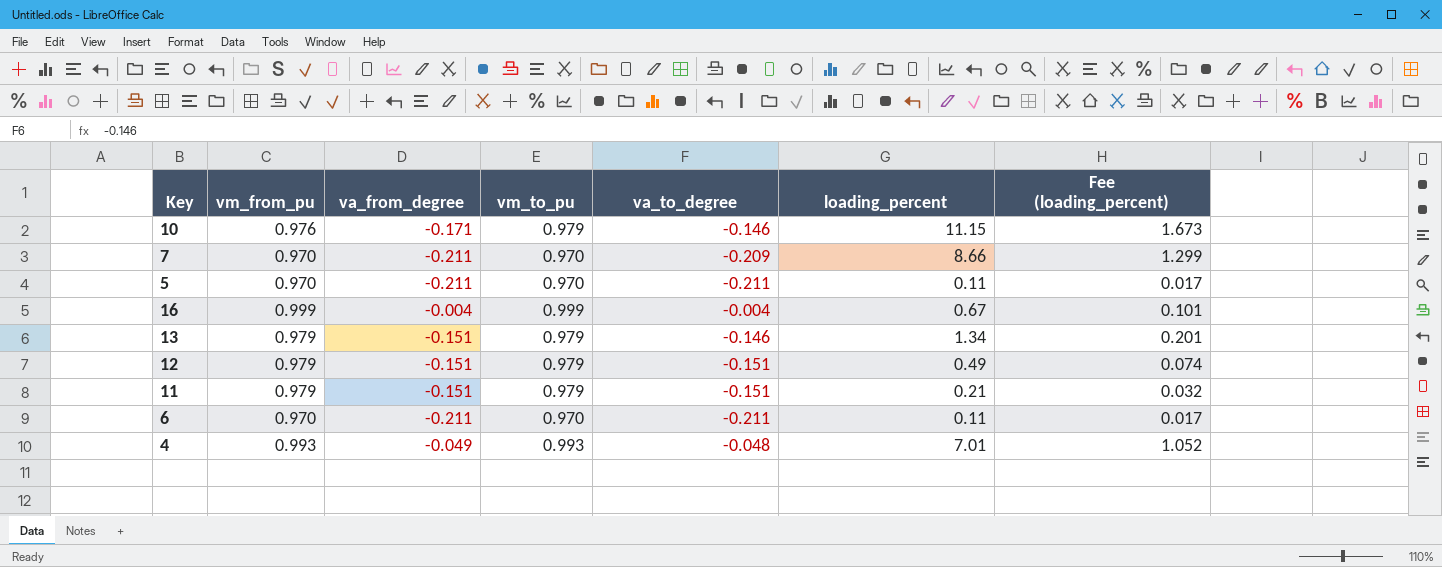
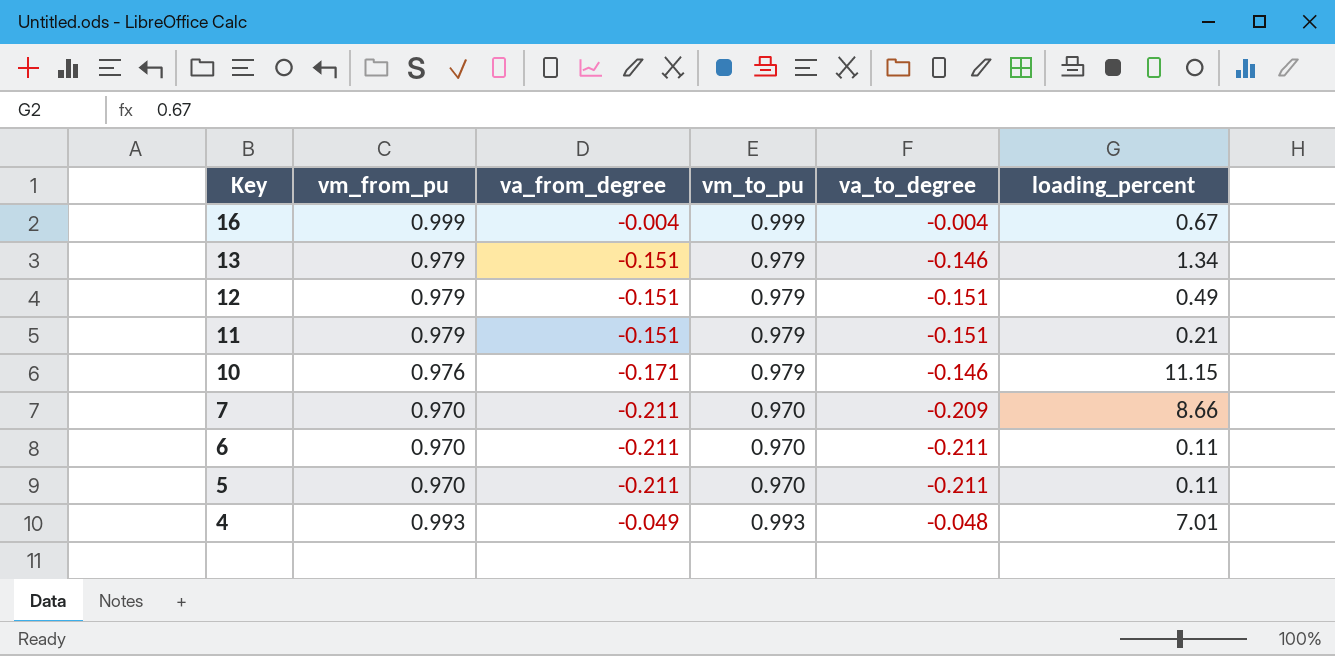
row order: none -> Key descending
column Fee (loading_percent) | formula: [loading_percent] * 0.15 -> none

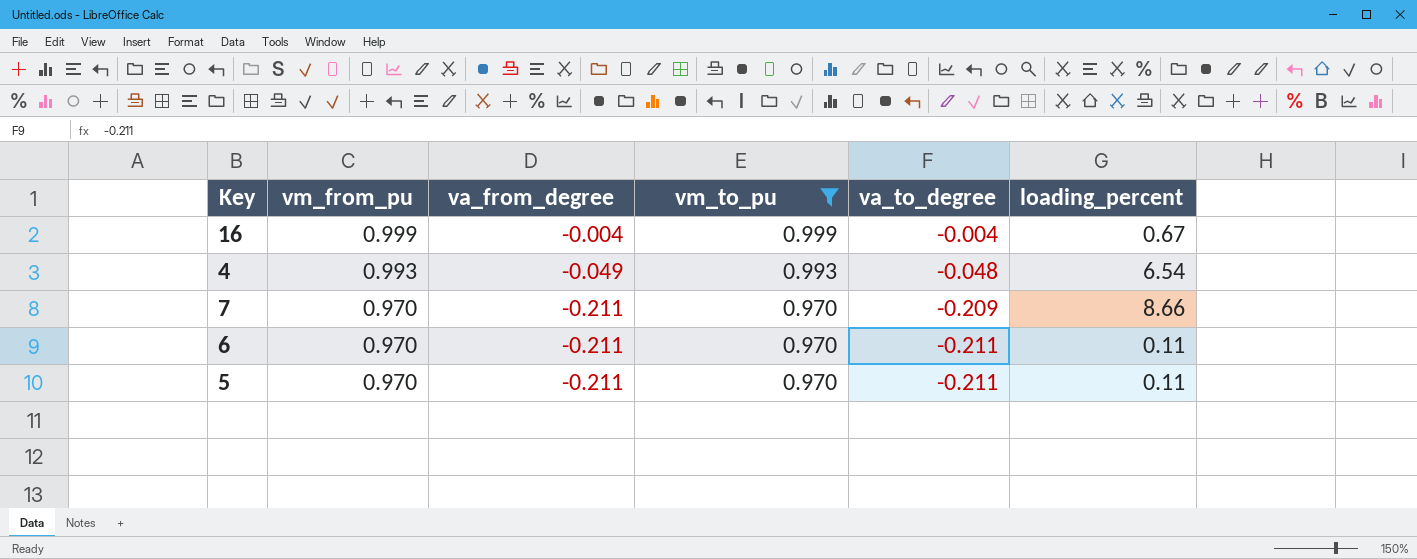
filter: none -> vm_to_pu != 0.979
row order: Key descending -> vm_from_pu descending
4 | loading_percent: 7.01 -> 6.54

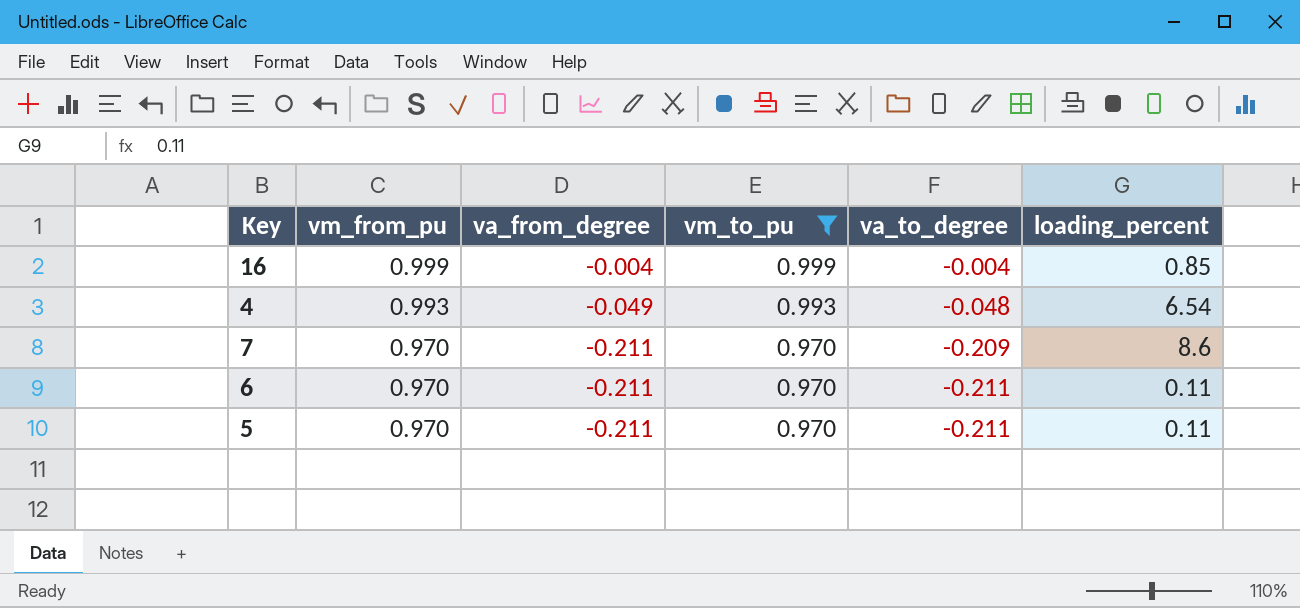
16 | loading_percent: 0.67 -> 0.85
7 | loading_percent: 8.66 -> 8.6

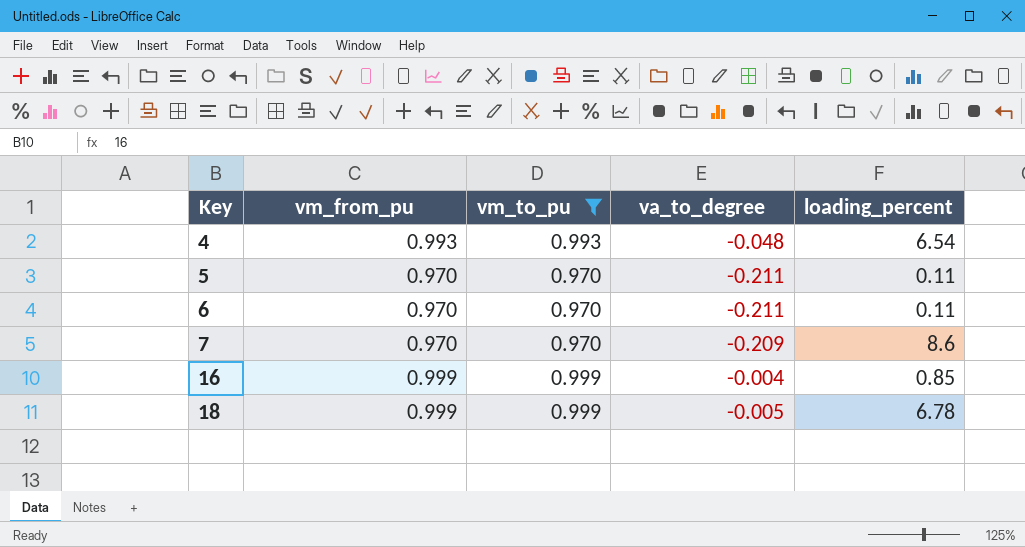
row order: vm_from_pu descending -> Key ascending
column va_from_degree | position: 3 -> none
row 18: none -> 0.999 | 0.999 | -0.005 | 6.78

